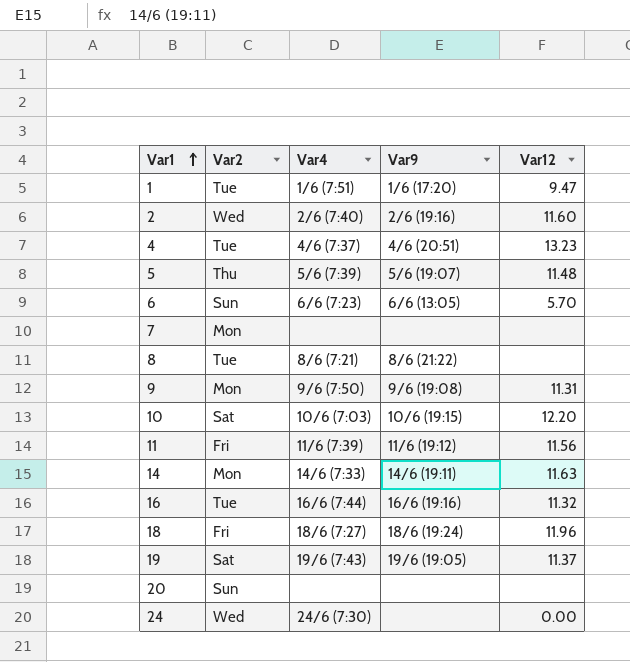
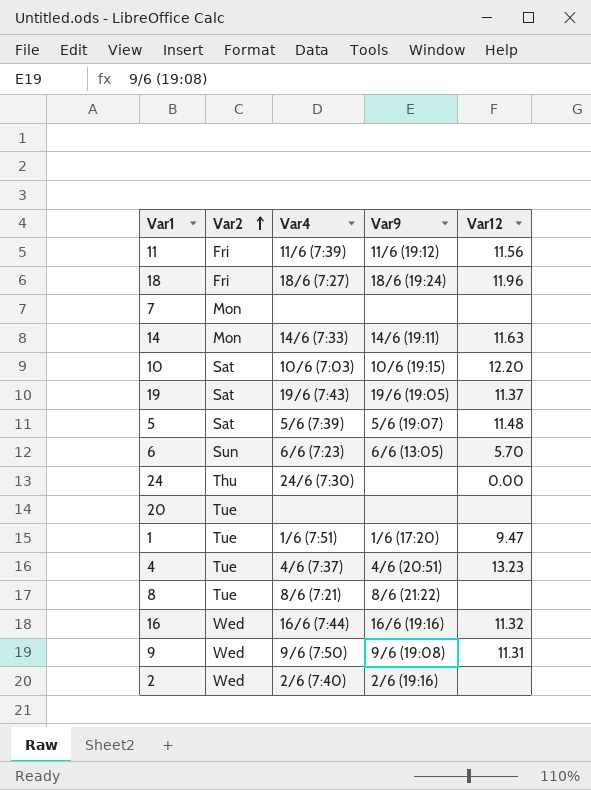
row order: Var1 ascending -> Var2 ascending
5 | Var2: Thu -> Sat
24 | Var2: Wed -> Thu
20 | Var2: Sun -> Tue
16 | Var2: Tue -> Wed
9 | Var2: Mon -> Wed
2 | Var12: 11.60 -> none

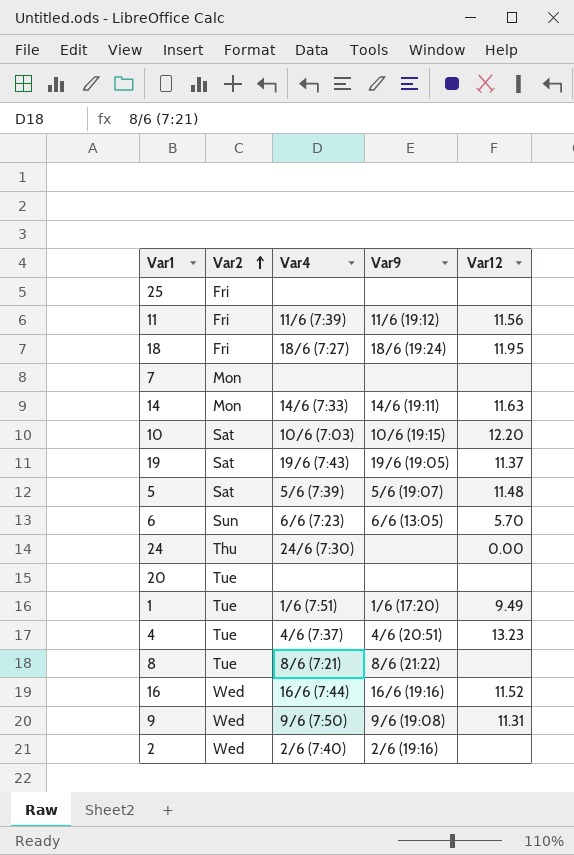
row 25: none -> Fri | none | none | none
18 | Var12: 11.96 -> 11.95
1 | Var12: 9.47 -> 9.49
16 | Var12: 11.32 -> 11.52

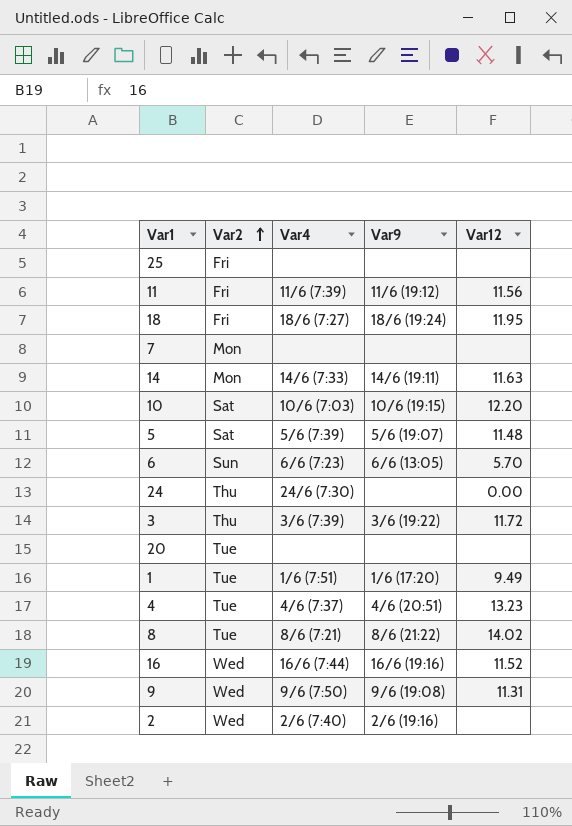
row 19: Sat | 19/6 (7:43) | 19/6 (19:05) | 11.37 -> none
row 3: none -> Thu | 3/6 (7:39) | 3/6 (19:22) | 11.72
8 | Var12: none -> 14.02

